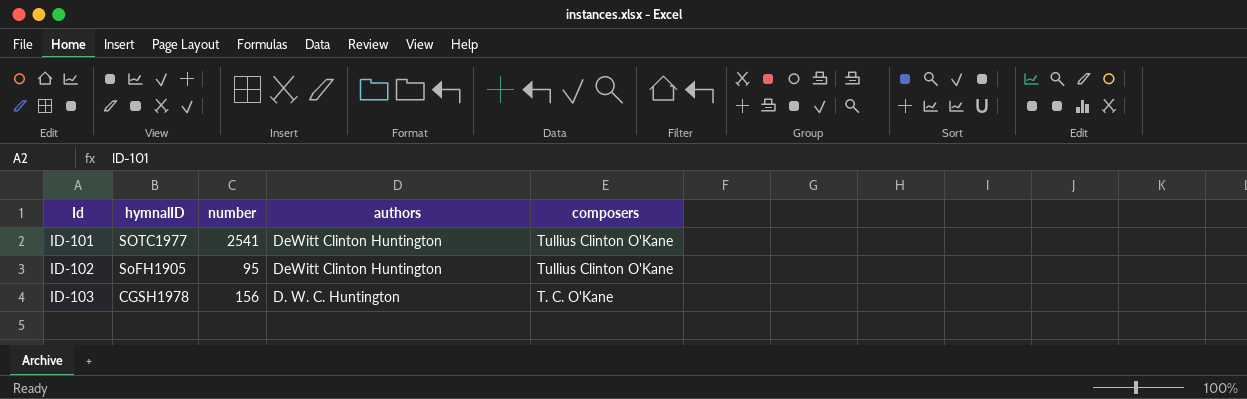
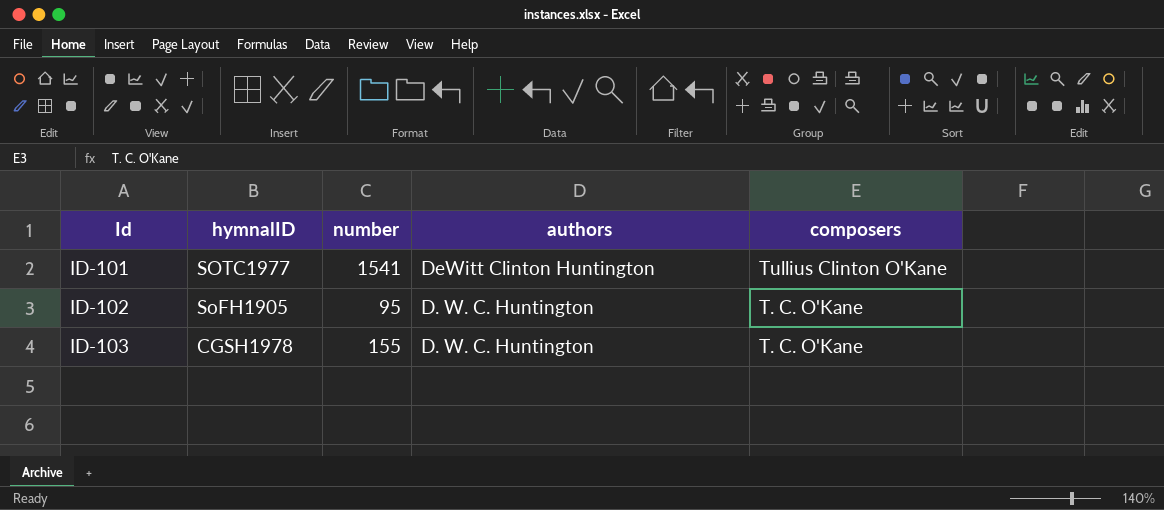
ID-101 | number: 2541 -> 1541
ID-102 | authors: DeWitt Clinton Huntington -> D. W. C. Huntington
ID-102 | composers: Tullius Clinton O'Kane -> T. C. O'Kane
ID-103 | number: 156 -> 155

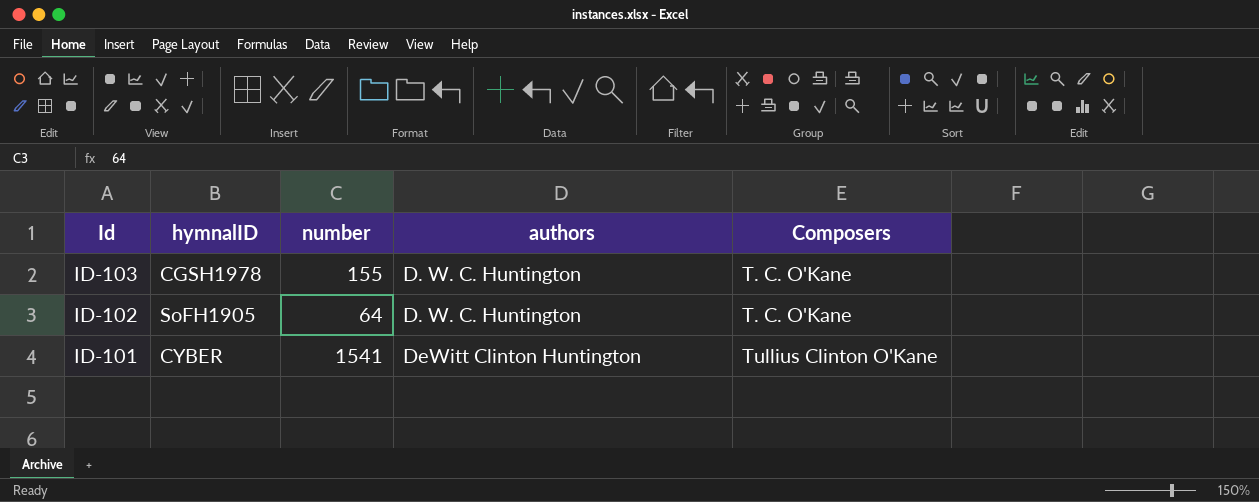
row order: Id ascending -> Id descending
column name: composers -> Composers
ID-102 | number: 95 -> 64
ID-101 | hymnalID: SOTC1977 -> CYBER

